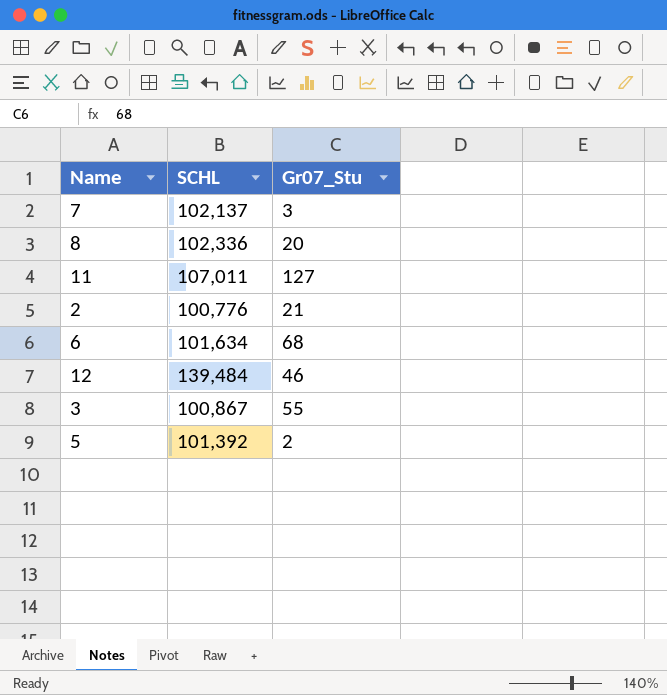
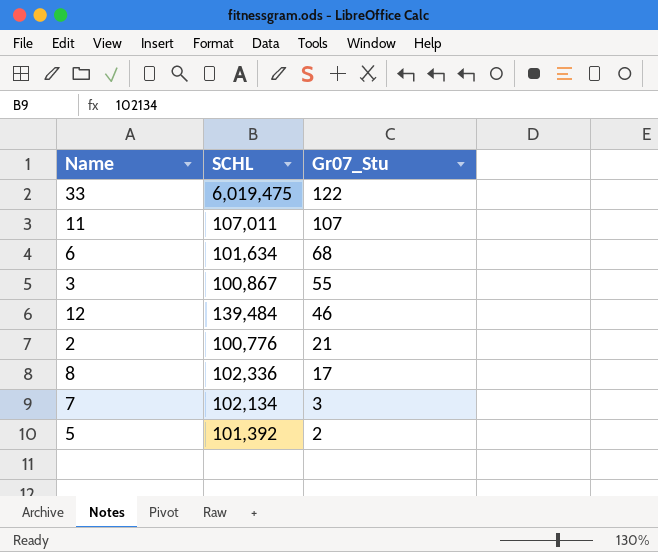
row order: none -> Gr07_Stu descending
row 33: none -> 6,019,475 | 122
11 | Gr07_Stu: 127 -> 107
8 | Gr07_Stu: 20 -> 17
7 | SCHL: 102,137 -> 102,134

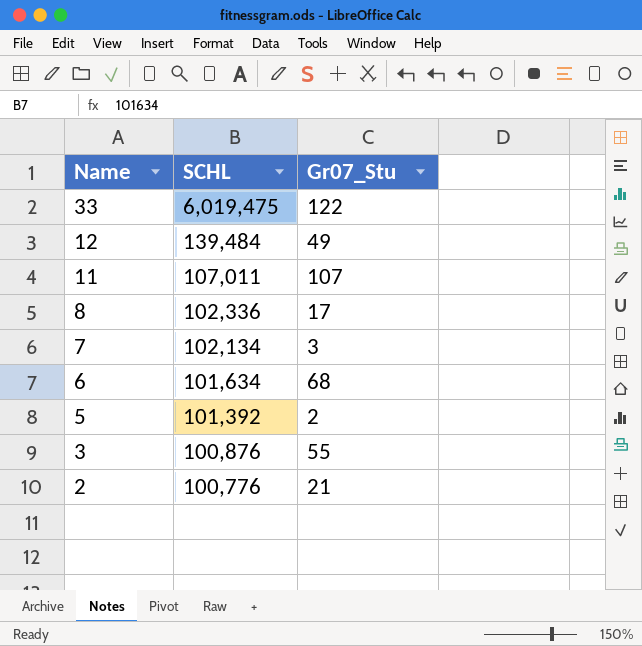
row order: Gr07_Stu descending -> Name descending
12 | Gr07_Stu: 46 -> 49
3 | SCHL: 100,867 -> 100,876

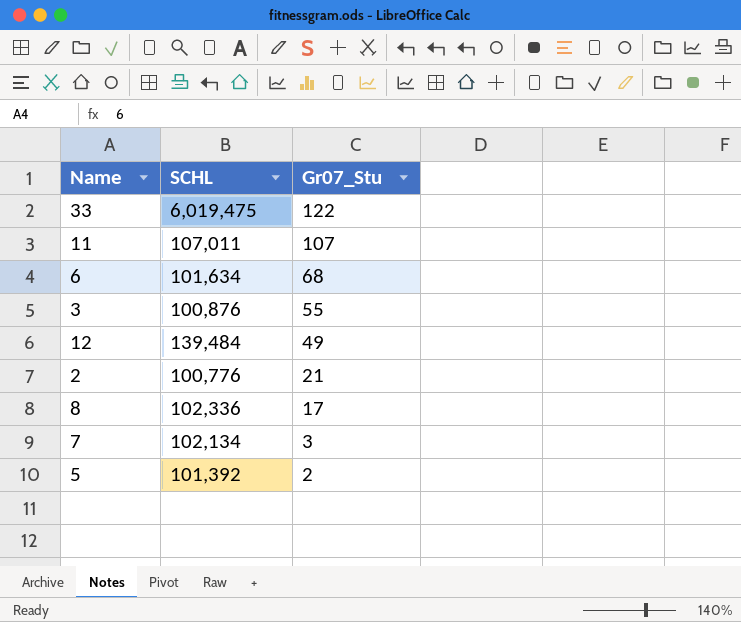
row order: Name descending -> Gr07_Stu descending

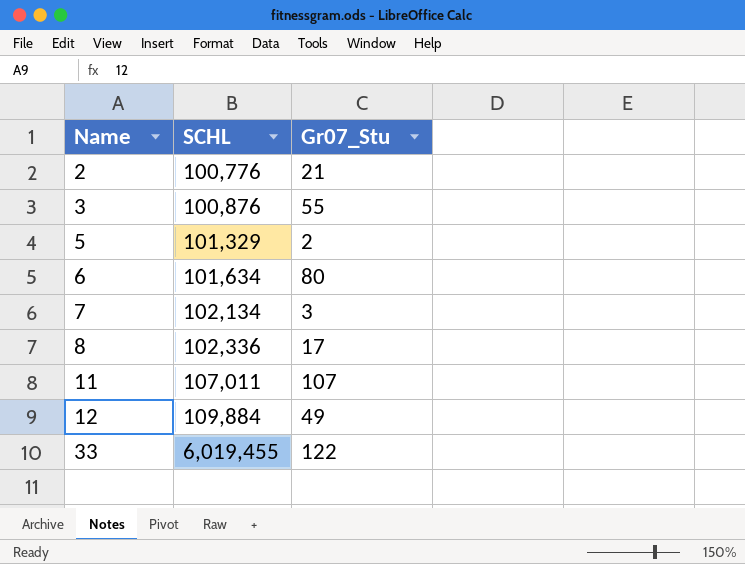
row order: Gr07_Stu descending -> Name ascending
5 | SCHL: 101,392 -> 101,329
6 | Gr07_Stu: 68 -> 80
12 | SCHL: 139,484 -> 109,884
33 | SCHL: 6,019,475 -> 6,019,455

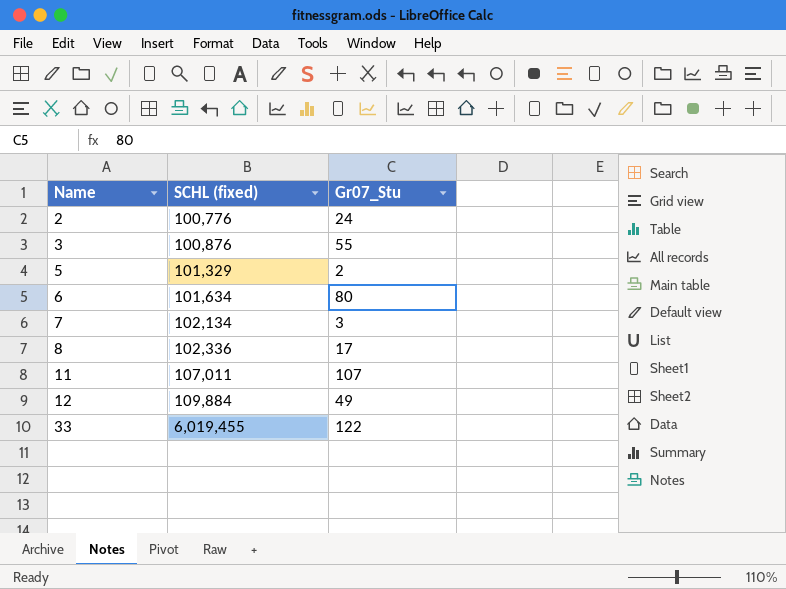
column name: SCHL -> SCHL (fixed)
2 | Gr07_Stu: 21 -> 24

